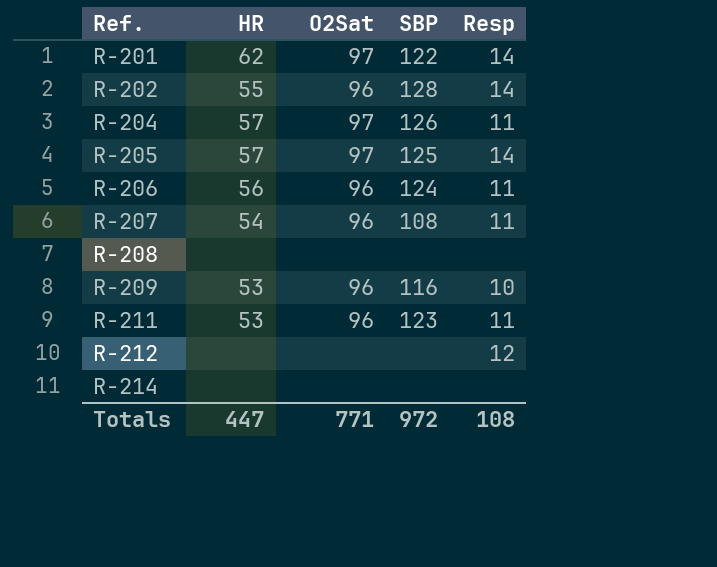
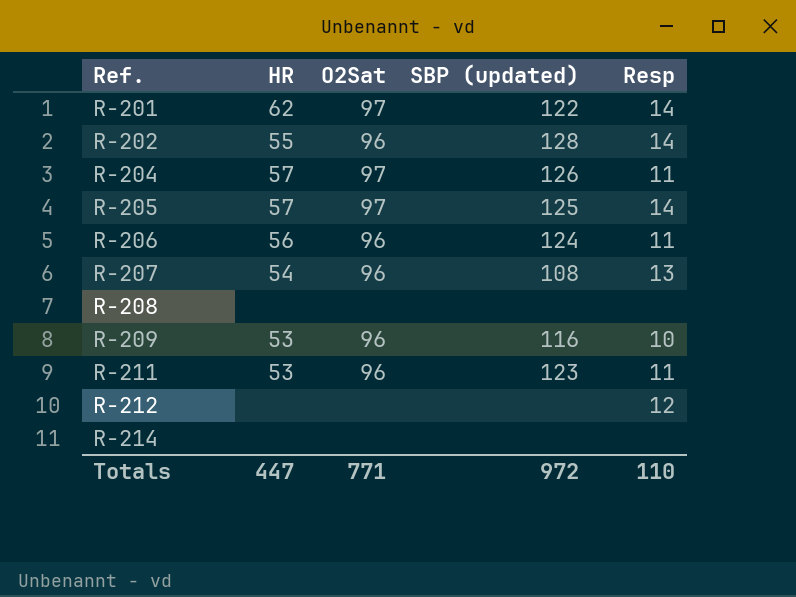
column name: SBP -> SBP (updated)
R-207 | Resp: 11 -> 13
Totals | Resp: 108 -> 110

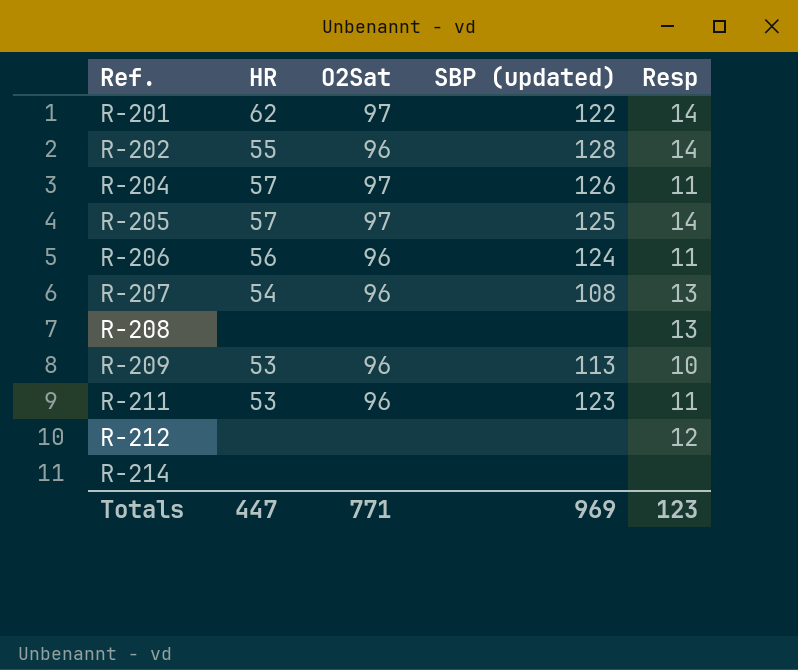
R-208 | Resp: none -> 13
R-209 | SBP (updated): 116 -> 113
Totals | SBP (updated): 972 -> 969
Totals | Resp: 110 -> 123

